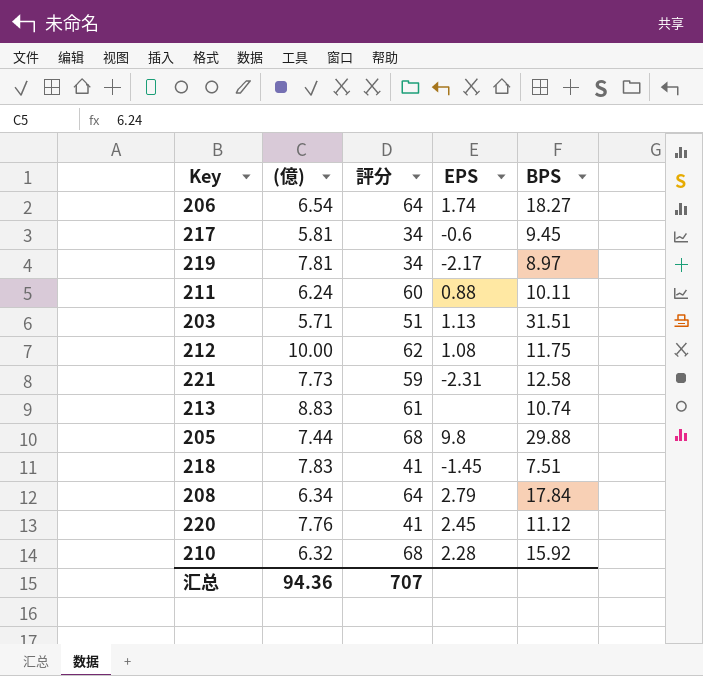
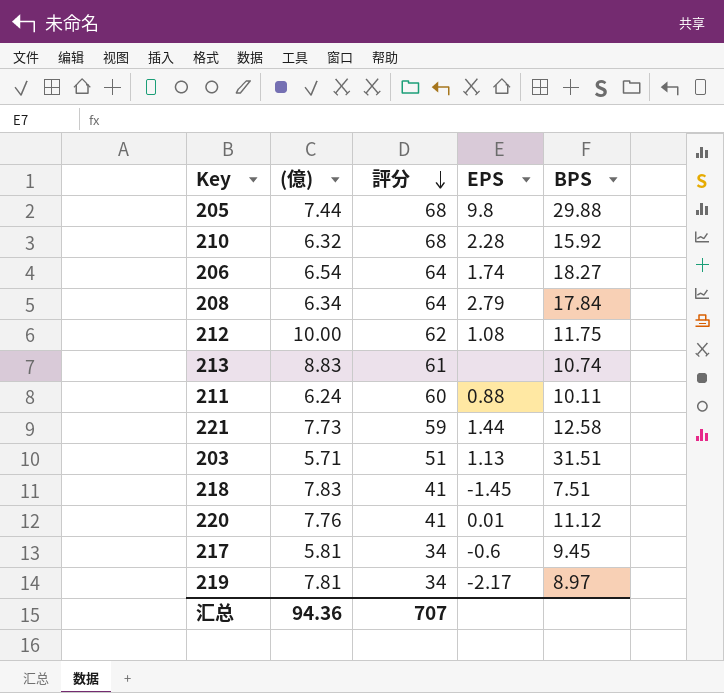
row order: none -> 評分 descending
221 | EPS: -2.31 -> 1.44
220 | EPS: 2.45 -> 0.01

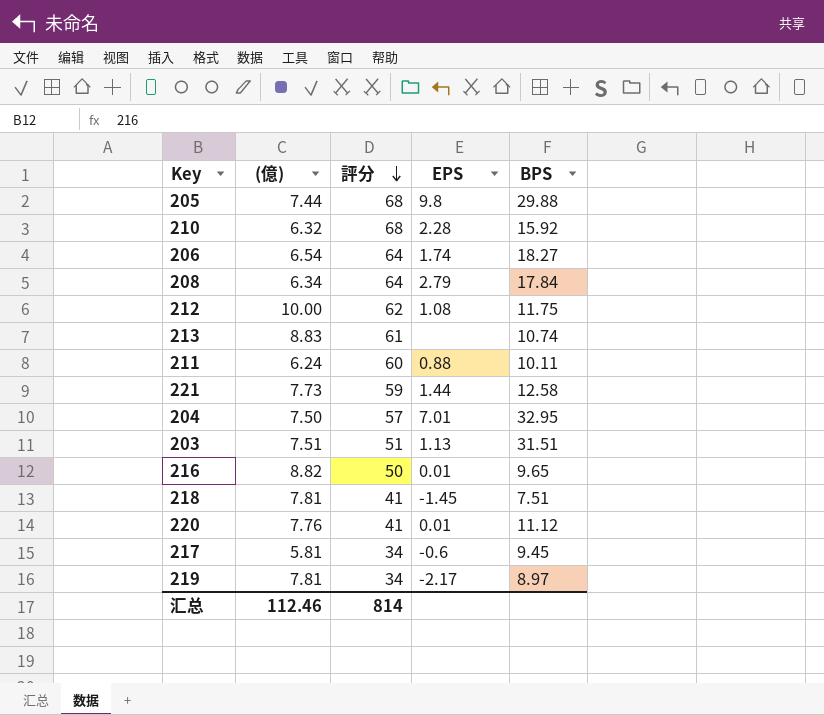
row 204: none -> 7.50 | 57 | 7.01 | 32.95
203 | (億): 5.71 -> 7.51
row 216: none -> 8.82 | 50 | 0.01 | 9.65
218 | (億): 7.83 -> 7.81
汇总 | (億): 94.36 -> 112.46
汇总 | 評分: 707 -> 814

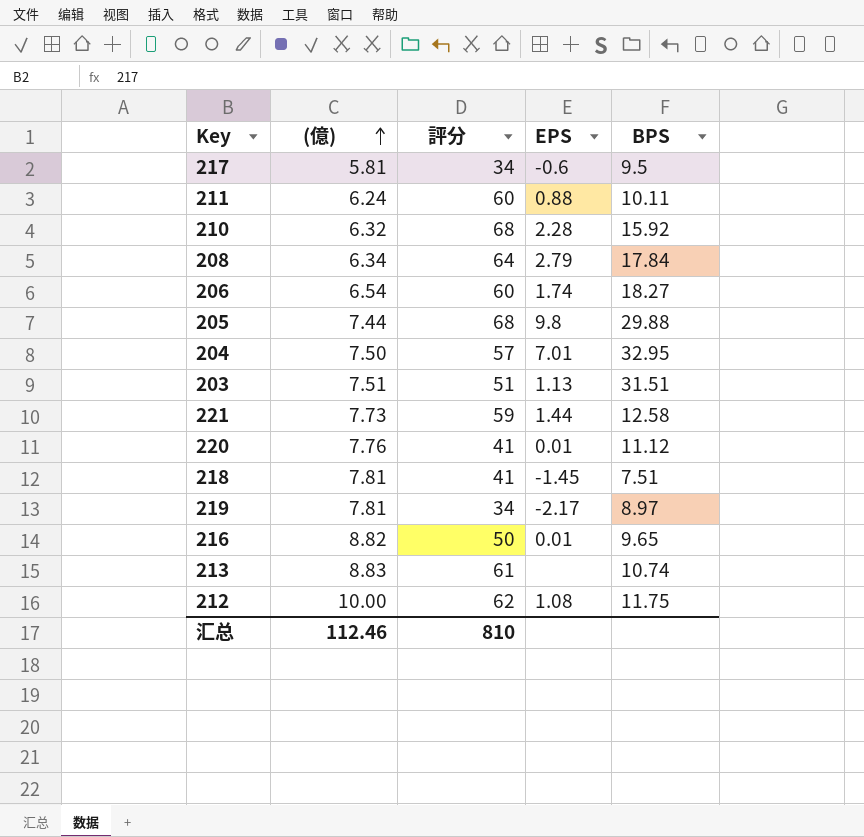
row order: 評分 descending -> (億) ascending
217 | BPS: 9.45 -> 9.5
206 | 評分: 64 -> 60
汇总 | 評分: 814 -> 810

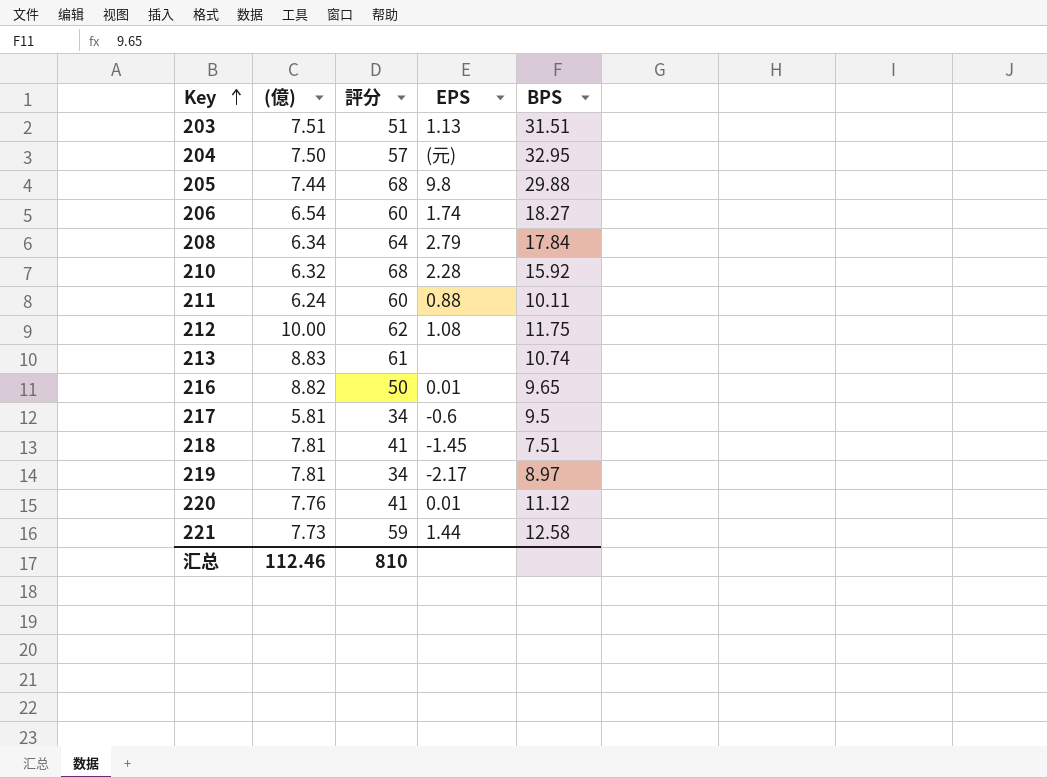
row order: (億) ascending -> Key ascending
204 | EPS: 7.01 -> (元)

